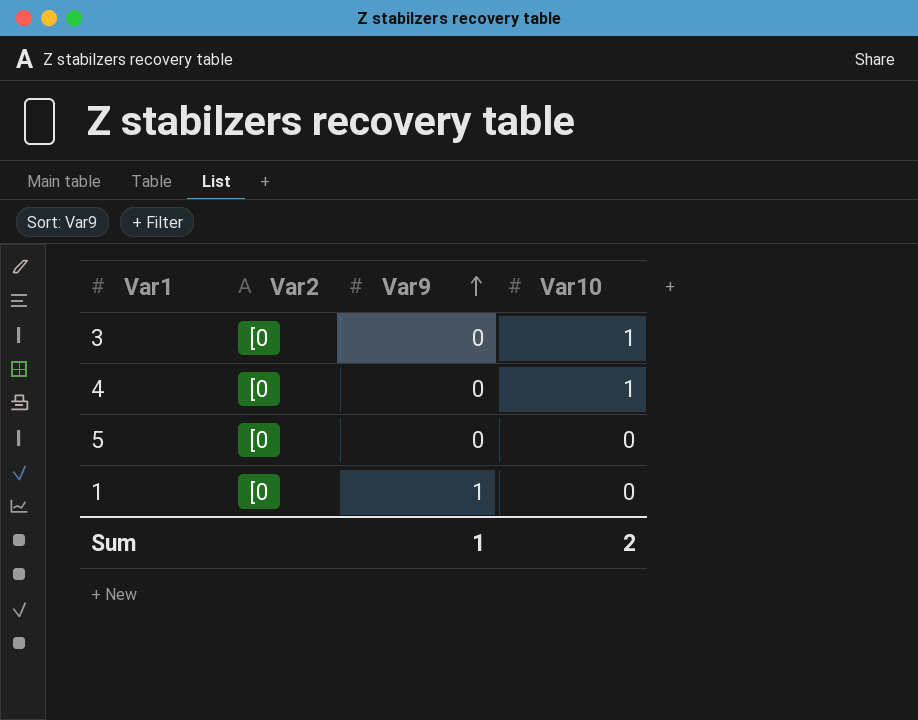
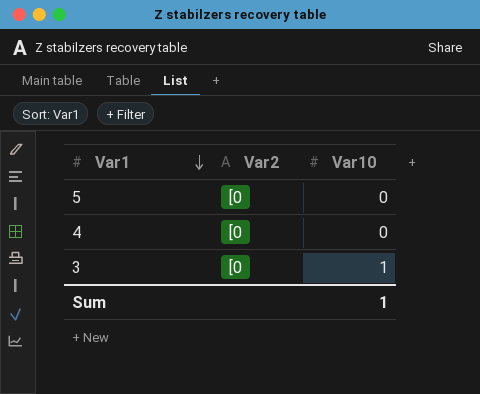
row order: Var9 ascending -> Var1 descending
column Var9 | position: 3 -> none
row 1: [0 | 1 | 0 -> none
4 | Var10: 1 -> 0
Sum | Var10: 2 -> 1

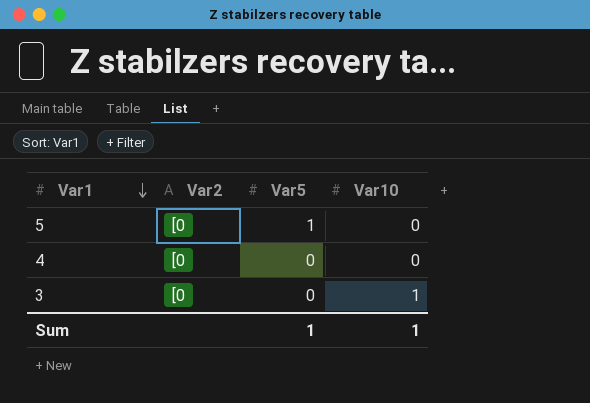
column Var5 | position: none -> 3

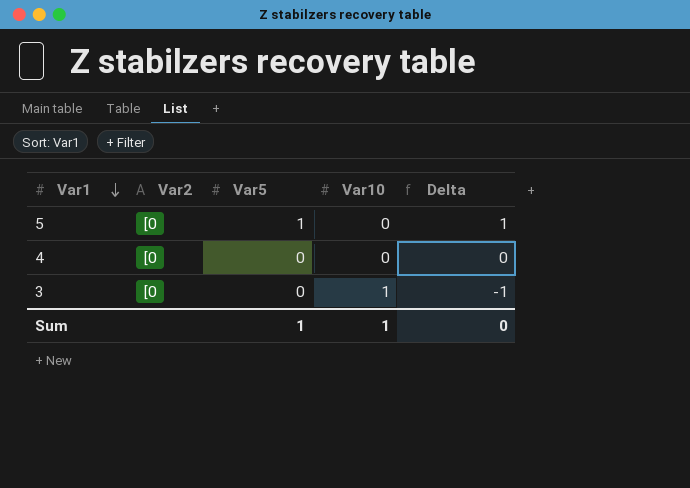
column Delta | formula: none -> [Var5] - [Var10]

